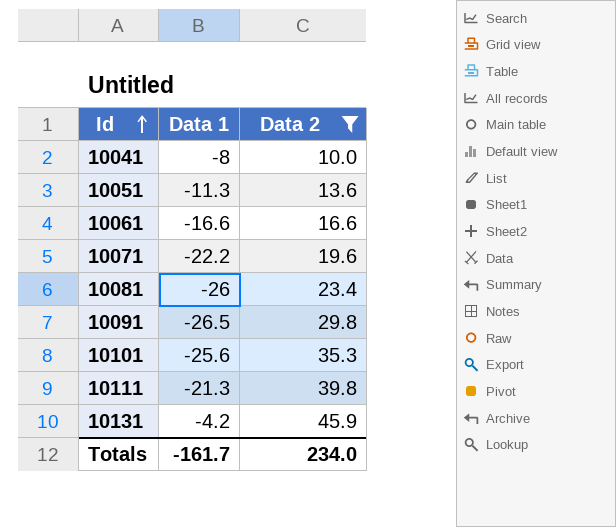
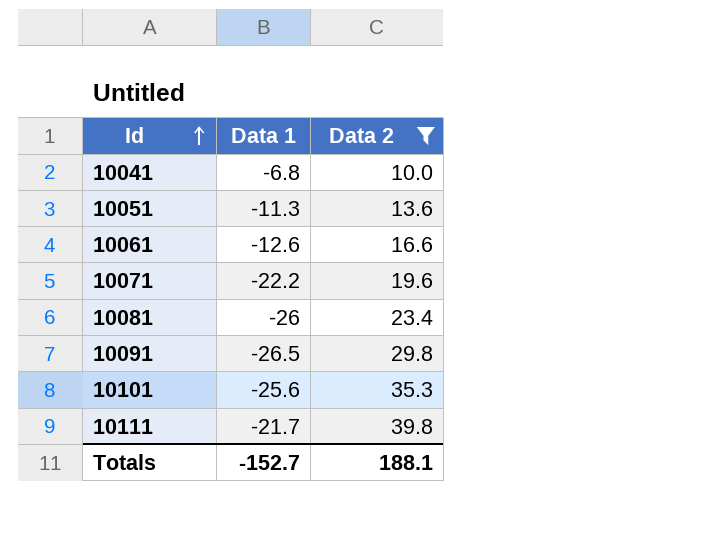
row 10131: -4.2 | 45.9 -> none
10041 | Data 1: -8 -> -6.8
10061 | Data 1: -16.6 -> -12.6
10111 | Data 1: -21.3 -> -21.7
Totals | Data 1: -161.7 -> -152.7
Totals | Data 2: 234.0 -> 188.1

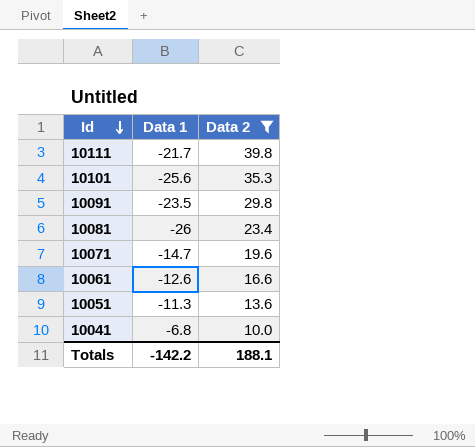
row order: Id ascending -> Id descending
10091 | Data 1: -26.5 -> -23.5
10071 | Data 1: -22.2 -> -14.7
Totals | Data 1: -152.7 -> -142.2

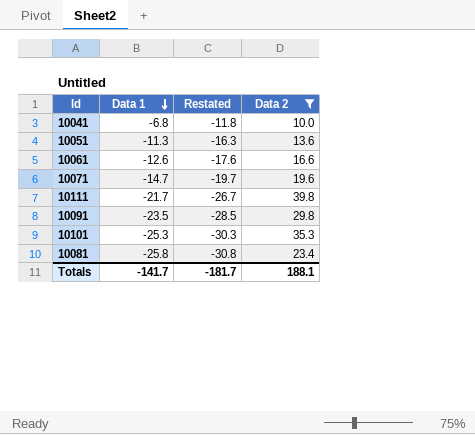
row order: Id descending -> Data 1 descending
column Restated | formula: none -> [Data 1] - 5
10101 | Data 1: -25.6 -> -25.3
10081 | Data 1: -26 -> -25.8
Totals | Data 1: -142.2 -> -141.7

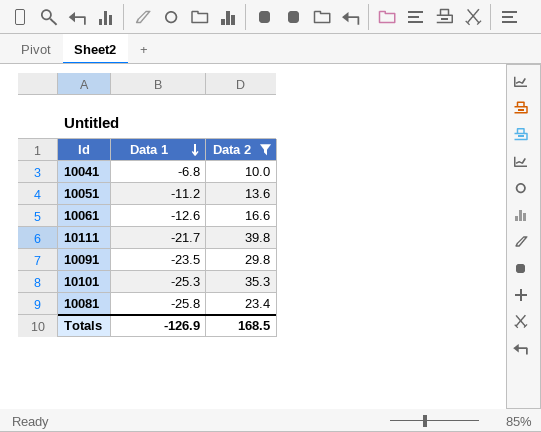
column Restated | formula: [Data 1] - 5 -> none
row 10071: -14.7 | -19.7 | 19.6 -> none
10051 | Data 1: -11.3 -> -11.2
Totals | Data 1: -141.7 -> -126.9
Totals | Data 2: 188.1 -> 168.5

